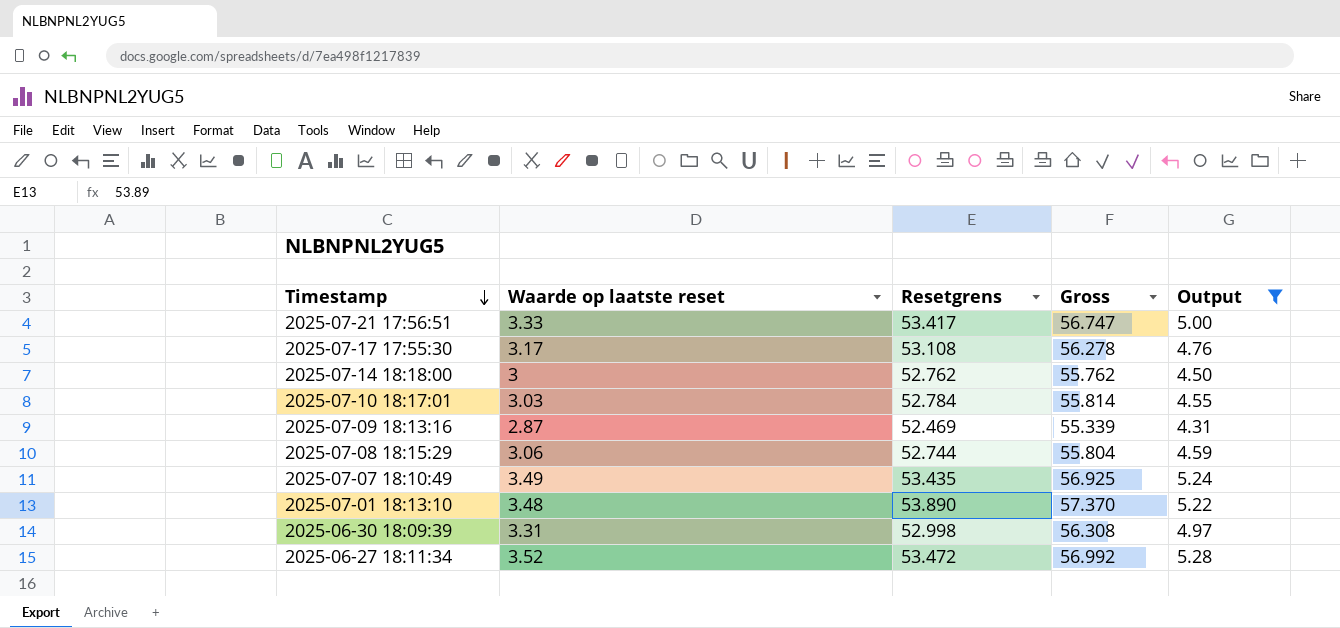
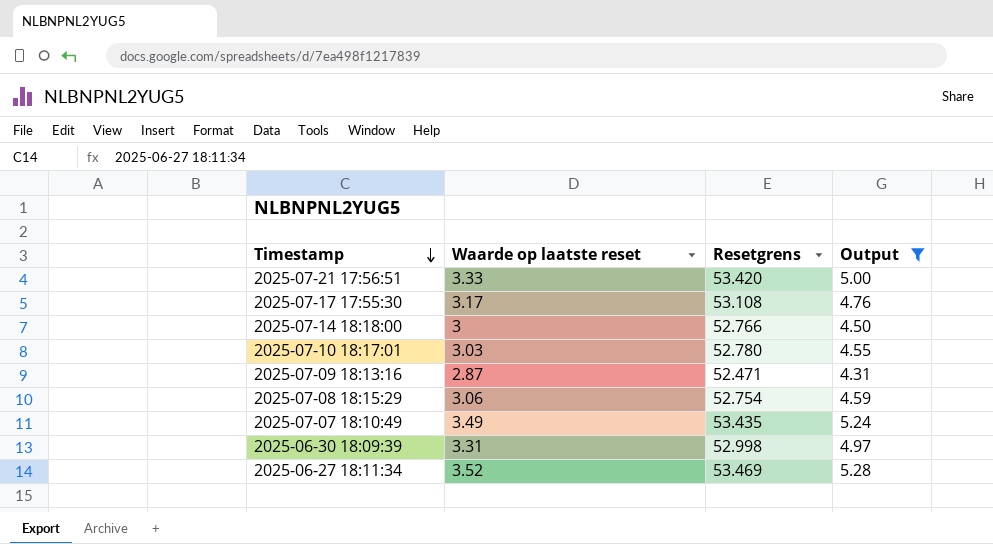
column Gross | formula: [Waarde op laatste reset] + [Resetgrens] -> none
row 2025-07-01 18:13:10: 3.48 | 53.890 | 57.370 | 5.22 -> none
2025-07-21 17:56:51 | Resetgrens: 53.417 -> 53.420
2025-07-14 18:18:00 | Resetgrens: 52.762 -> 52.766
2025-07-10 18:17:01 | Resetgrens: 52.784 -> 52.780
2025-07-09 18:13:16 | Resetgrens: 52.469 -> 52.471
2025-07-08 18:15:29 | Resetgrens: 52.744 -> 52.754
2025-06-27 18:11:34 | Resetgrens: 53.472 -> 53.469

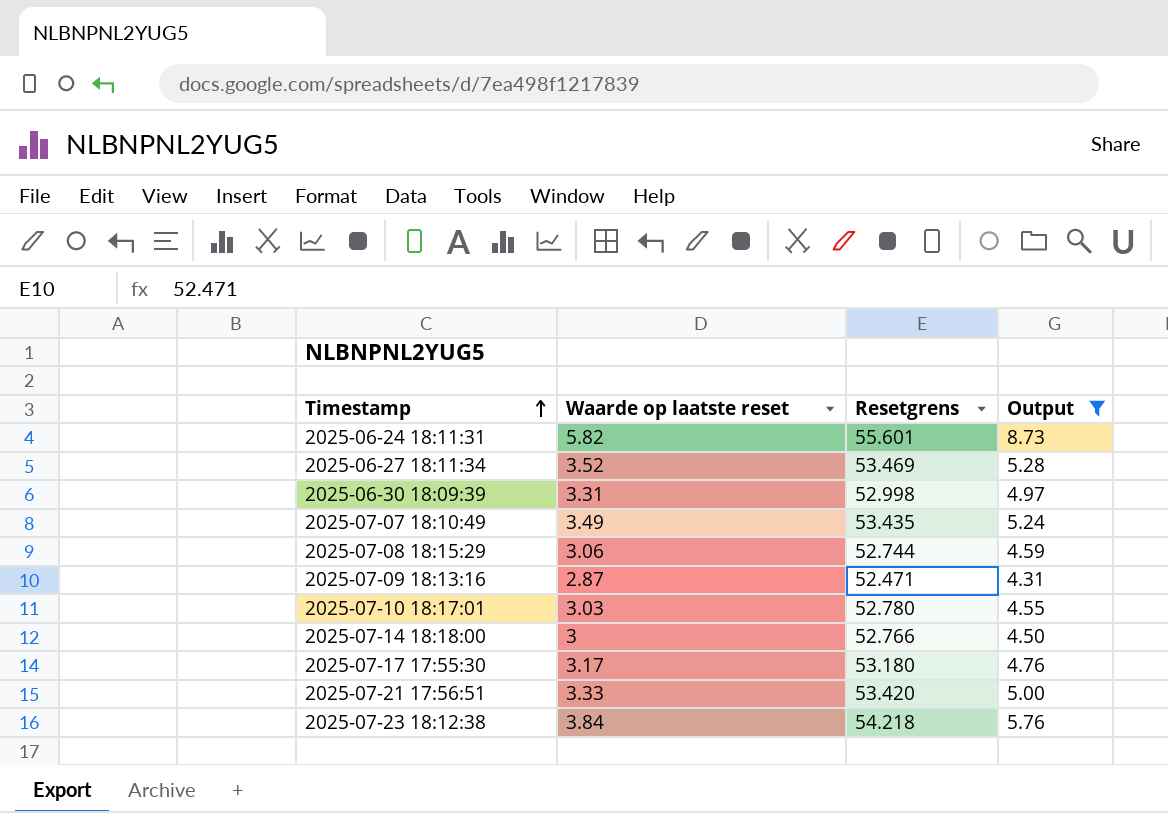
row order: Timestamp descending -> Timestamp ascending
row 2025-06-24 18:11:31: none -> 5.82 | 55.601 | 8.73
2025-07-08 18:15:29 | Resetgrens: 52.754 -> 52.744
2025-07-17 17:55:30 | Resetgrens: 53.108 -> 53.180
row 2025-07-23 18:12:38: none -> 3.84 | 54.218 | 5.76

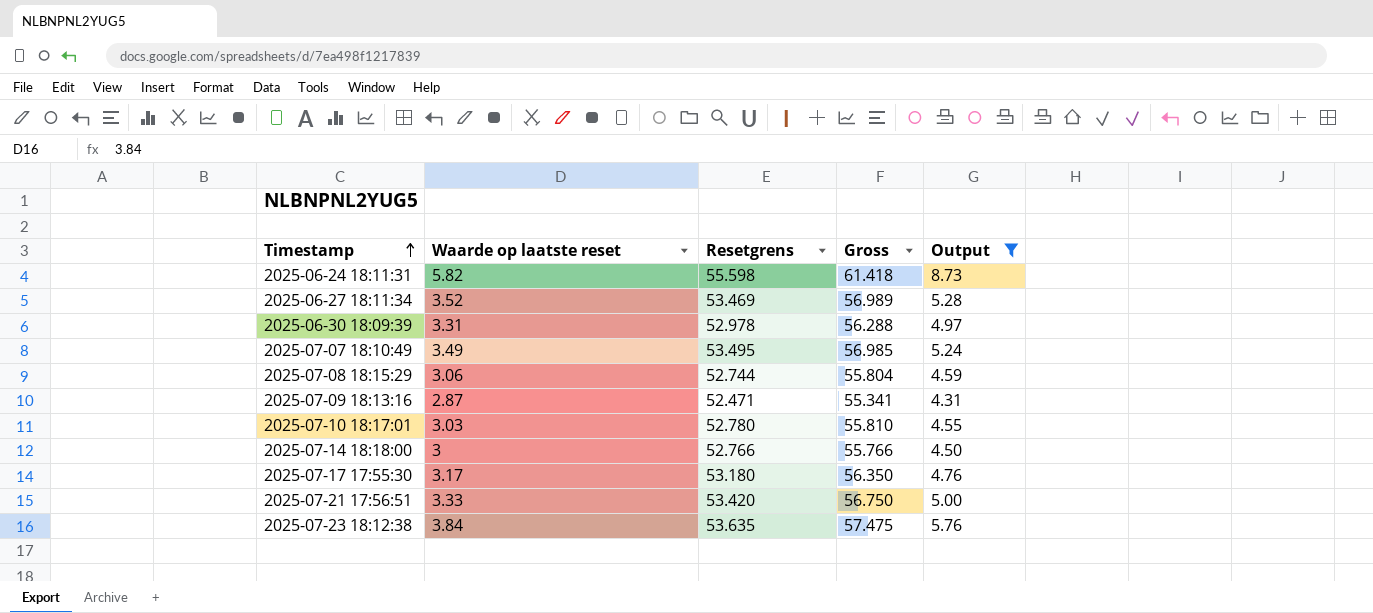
column Gross | formula: none -> [Waarde op laatste reset] + [Resetgrens]
2025-06-24 18:11:31 | Resetgrens: 55.601 -> 55.598
2025-06-30 18:09:39 | Resetgrens: 52.998 -> 52.978
2025-07-07 18:10:49 | Resetgrens: 53.435 -> 53.495
2025-07-23 18:12:38 | Resetgrens: 54.218 -> 53.635

